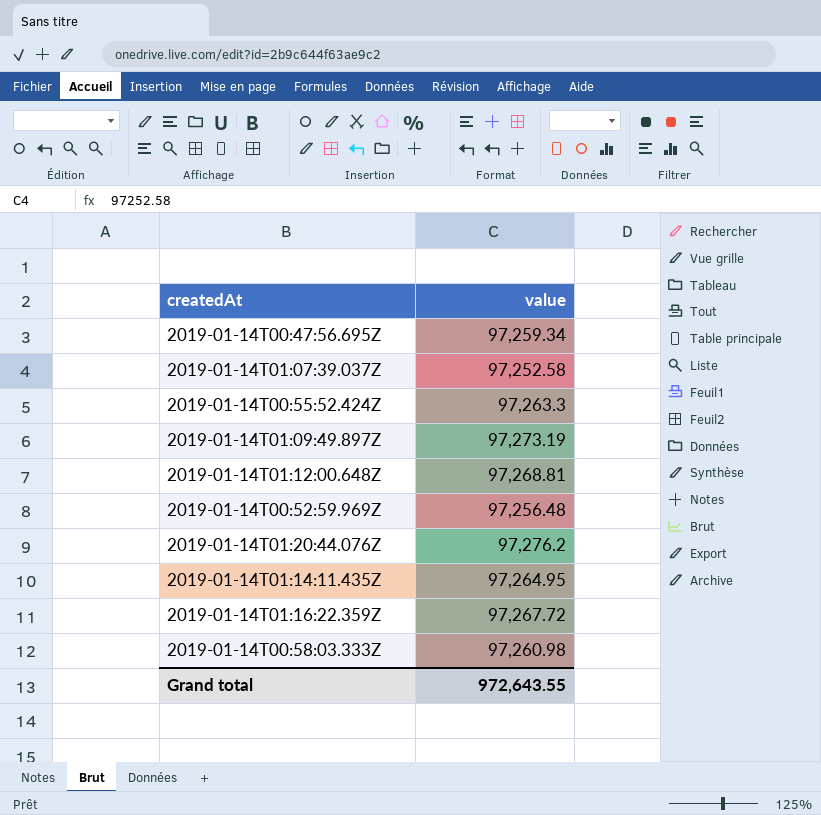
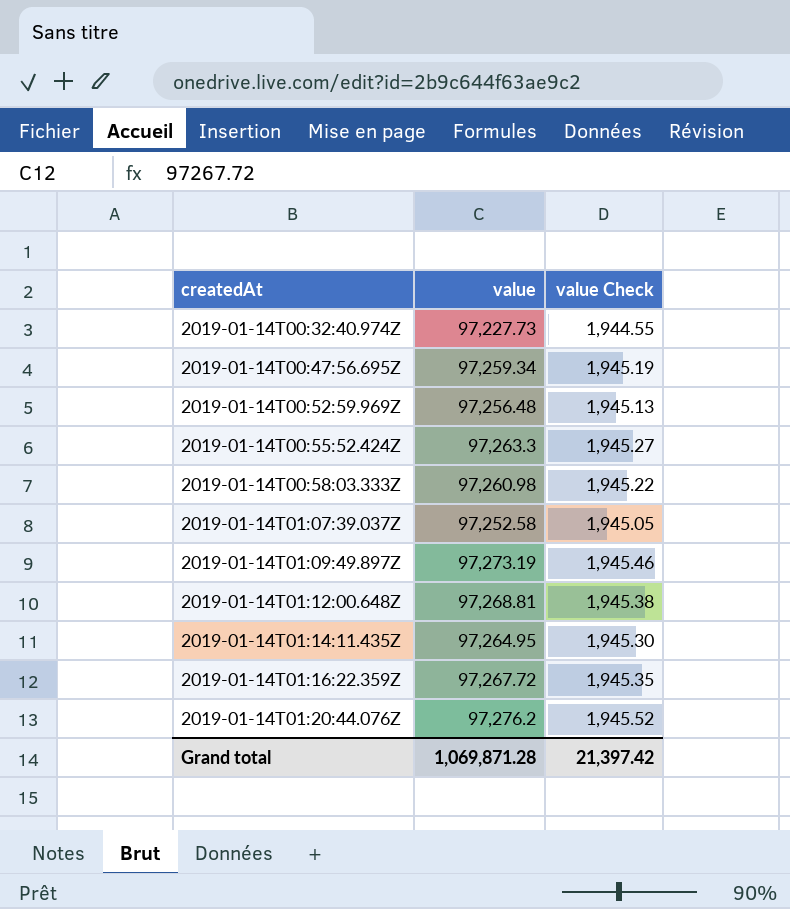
row order: none -> createdAt ascending
column value Check | formula: none -> [value] * 0.02
row 2019-01-14T00:32:40.974Z: none -> 97,227.73 | 1,944.55
Grand total | value: 972,643.55 -> 1,069,871.28

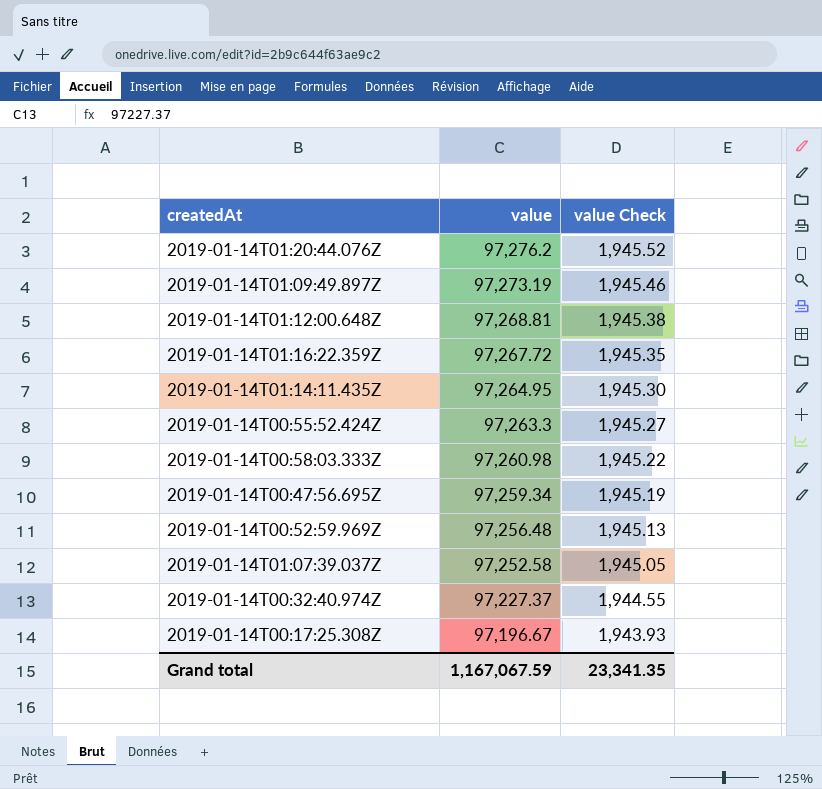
row order: createdAt ascending -> value descending
2019-01-14T00:32:40.974Z | value: 97,227.73 -> 97,227.37
row 2019-01-14T00:17:25.308Z: none -> 97,196.67 | 1,943.93
Grand total | value: 1,069,871.28 -> 1,167,067.59
Grand total | value Check: 21,397.42 -> 23,341.35

